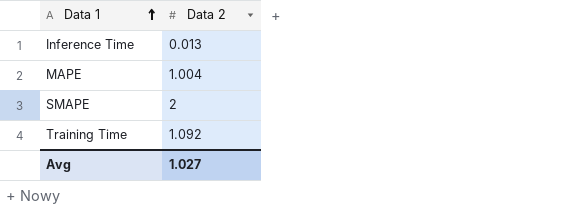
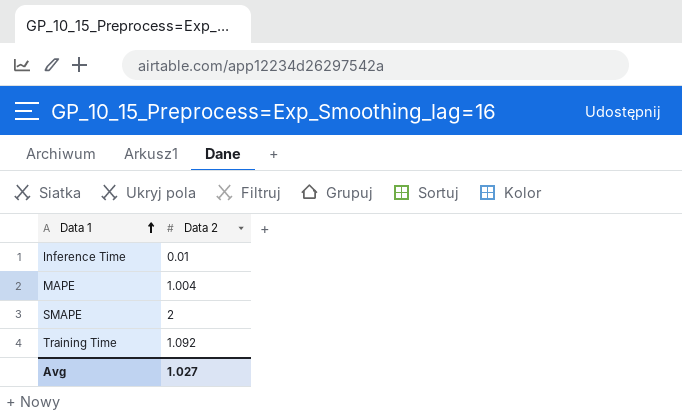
Inference Time | Data 2: 0.013 -> 0.01

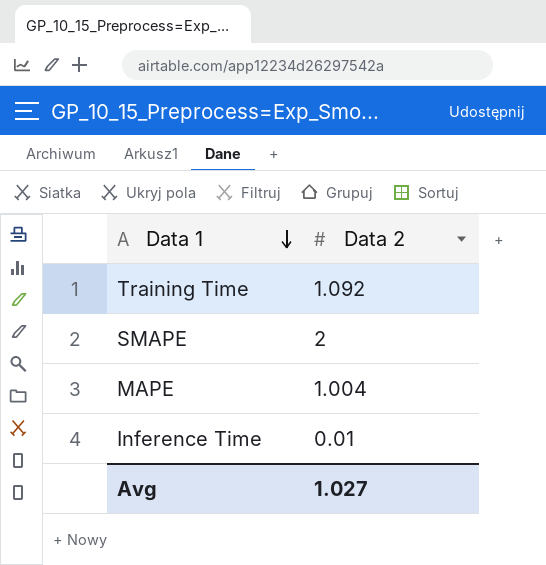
row order: Data 1 ascending -> Data 1 descending

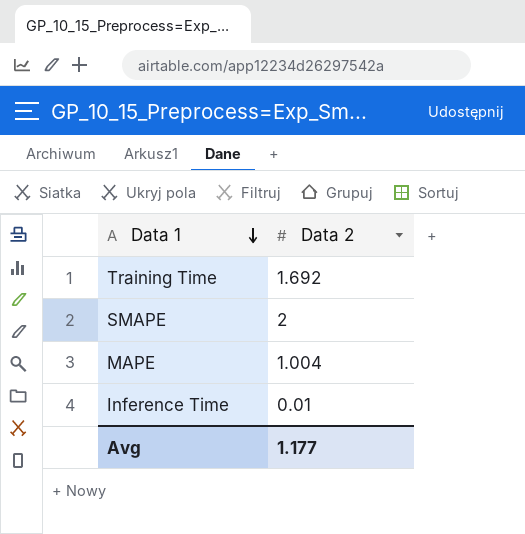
Training Time | Data 2: 1.092 -> 1.692
Avg | Data 2: 1.027 -> 1.177

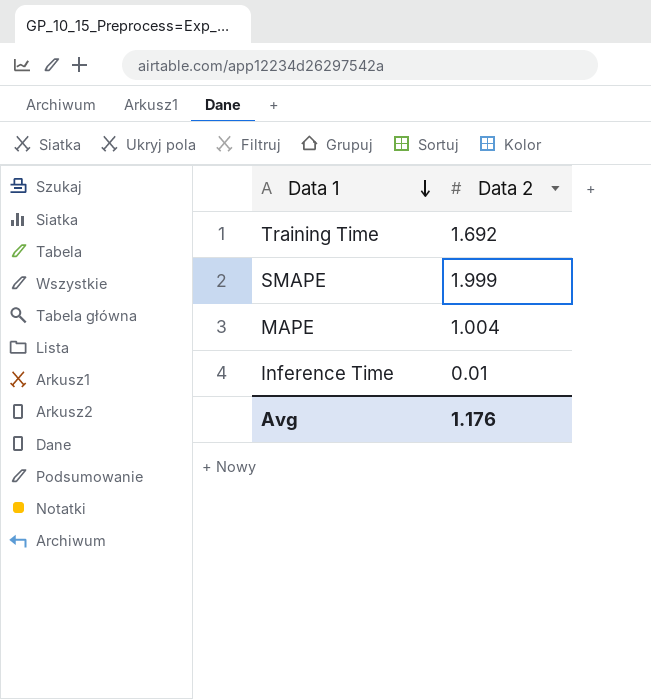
SMAPE | Data 2: 2 -> 1.999
Avg | Data 2: 1.177 -> 1.176

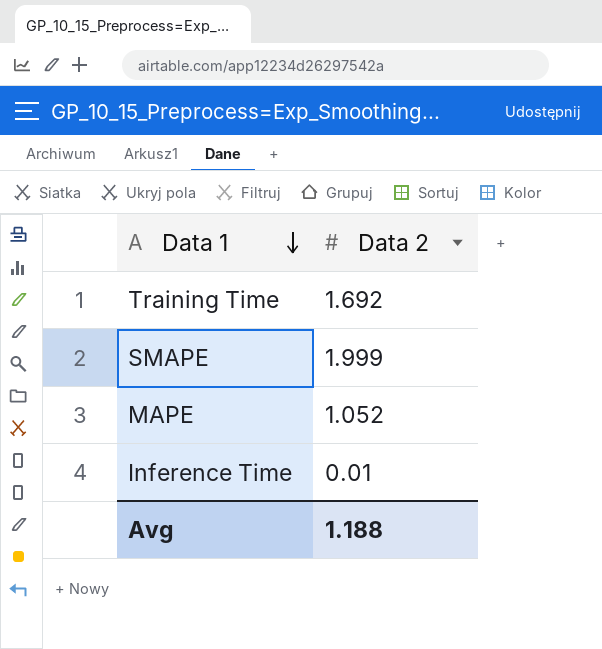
MAPE | Data 2: 1.004 -> 1.052
Avg | Data 2: 1.176 -> 1.188

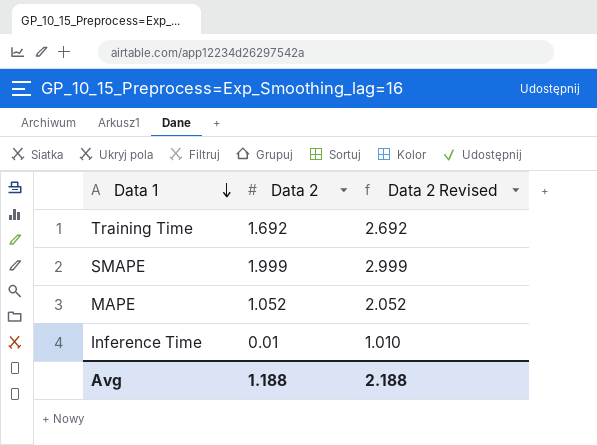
column Data 2 Revised | formula: none -> [Data 2] + 1

